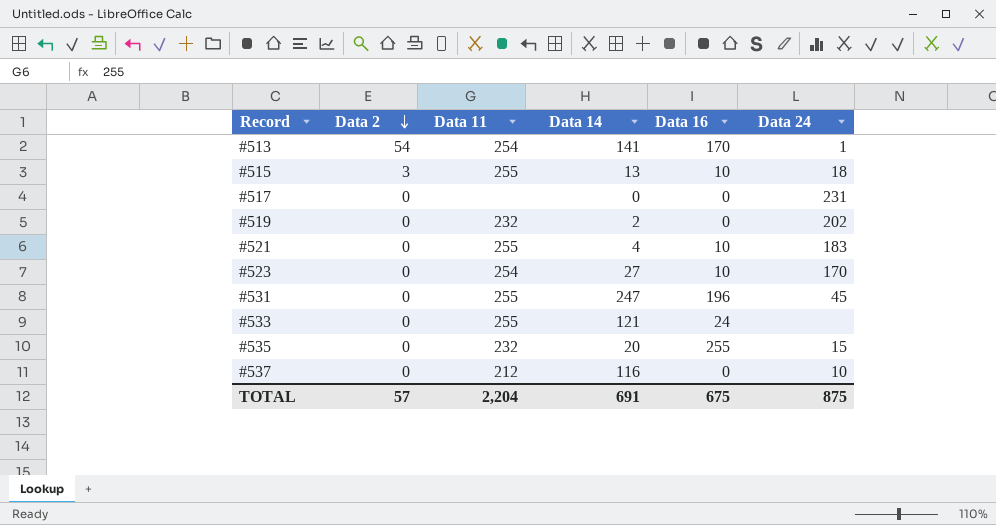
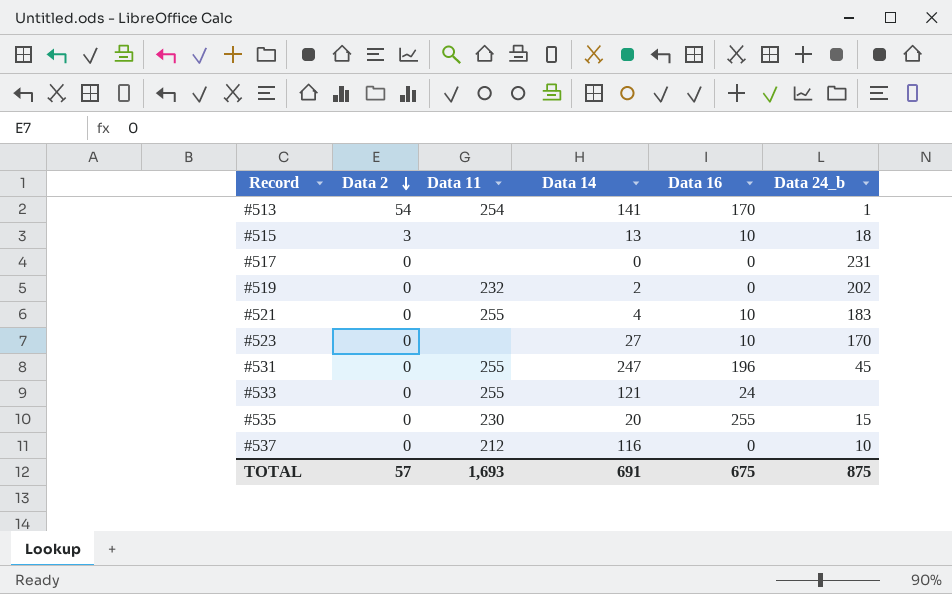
column name: Data 24 -> Data 24_b
#515 | Data 11: 255 -> none
#523 | Data 11: 254 -> none
#535 | Data 11: 232 -> 230
TOTAL | Data 11: 2,204 -> 1,693

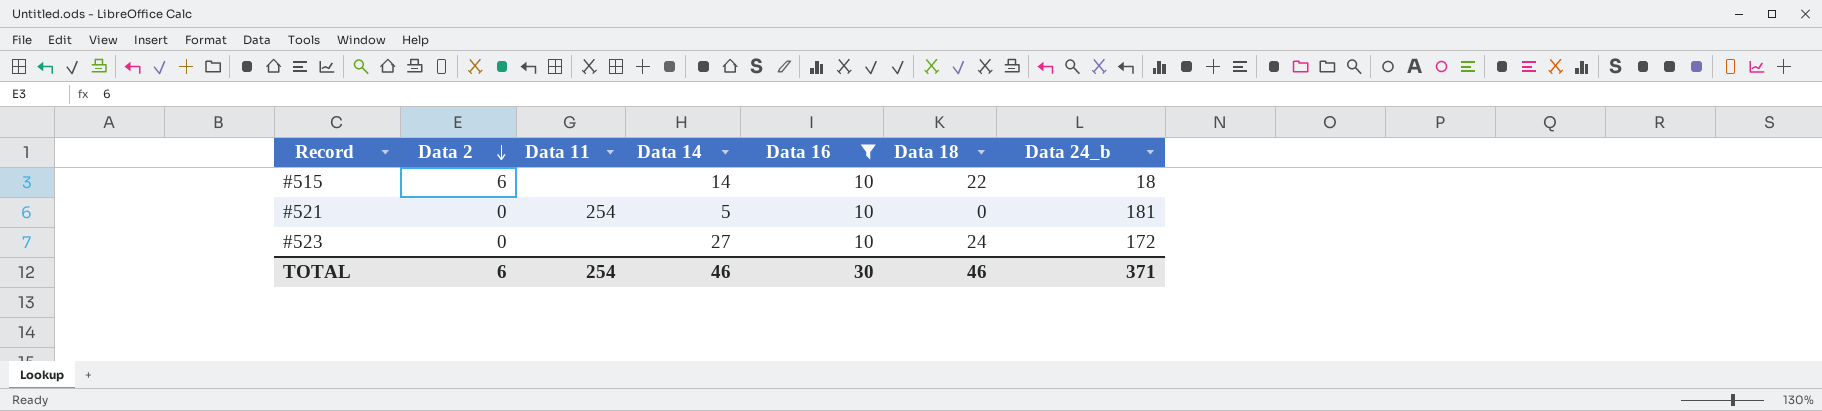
filter: none -> Data 16 = 10
column Data 18 | position: none -> 6
#515 | Data 2: 3 -> 6
#515 | Data 14: 13 -> 14
#521 | Data 11: 255 -> 254
#521 | Data 14: 4 -> 5
#521 | Data 24_b: 183 -> 181
#523 | Data 24_b: 170 -> 172
TOTAL | Data 2: 57 -> 6
TOTAL | Data 11: 1,693 -> 254
TOTAL | Data 14: 691 -> 46
TOTAL | Data 16: 675 -> 30
TOTAL | Data 24_b: 875 -> 371

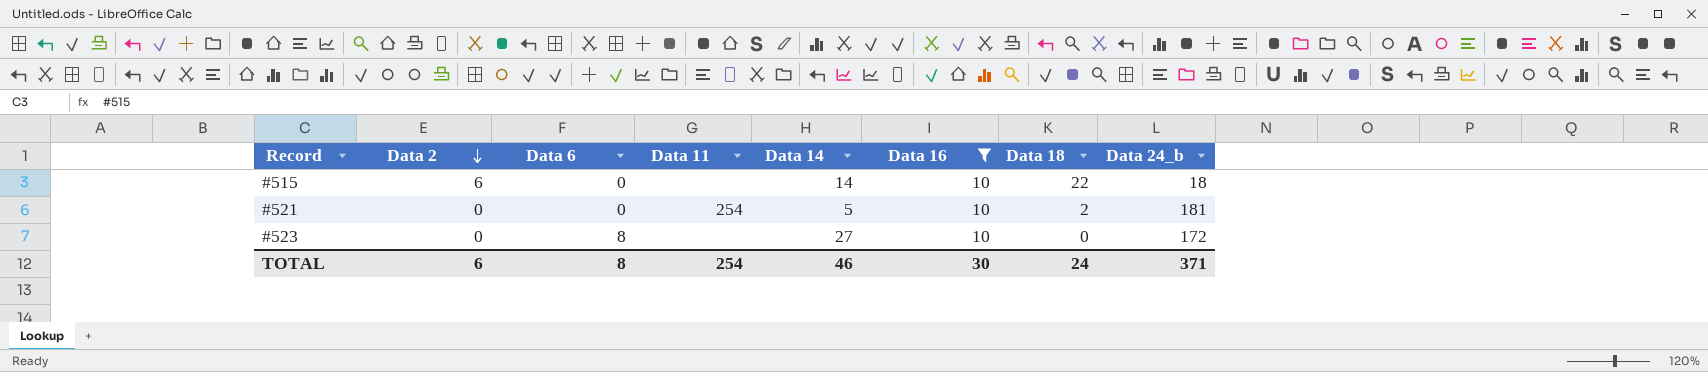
column Data 6 | position: none -> 3
#521 | Data 18: 0 -> 2
#523 | Data 18: 24 -> 0
TOTAL | Data 18: 46 -> 24

